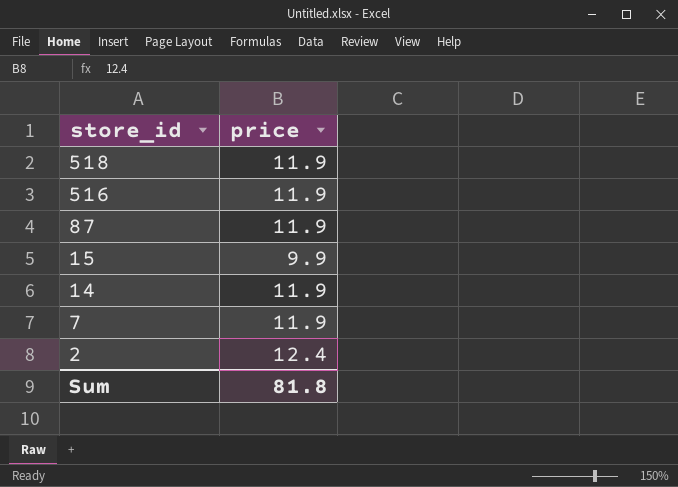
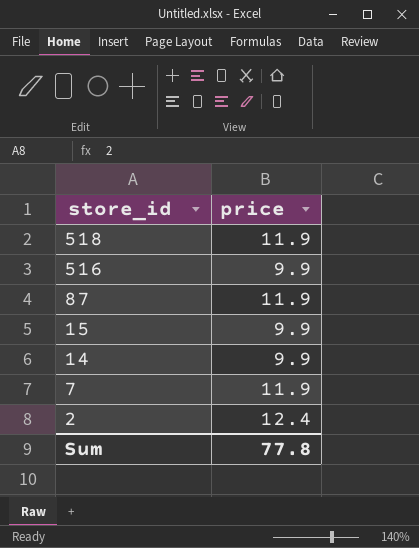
516 | price: 11.9 -> 9.9
14 | price: 11.9 -> 9.9
Sum | price: 81.8 -> 77.8

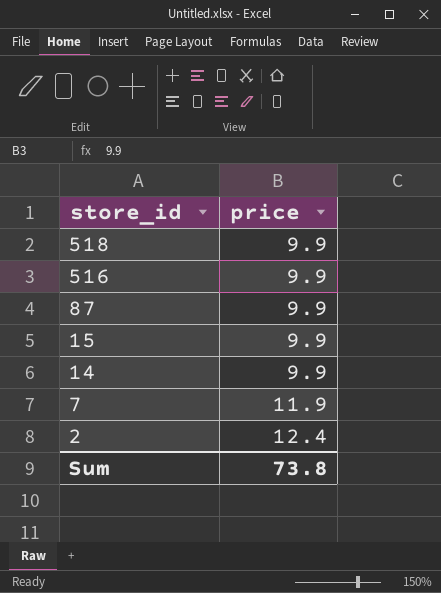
518 | price: 11.9 -> 9.9
87 | price: 11.9 -> 9.9
Sum | price: 77.8 -> 73.8

